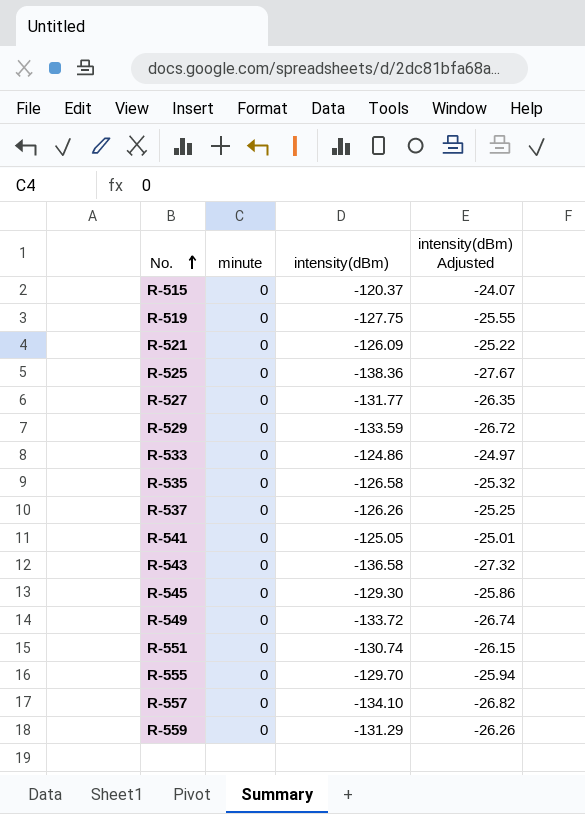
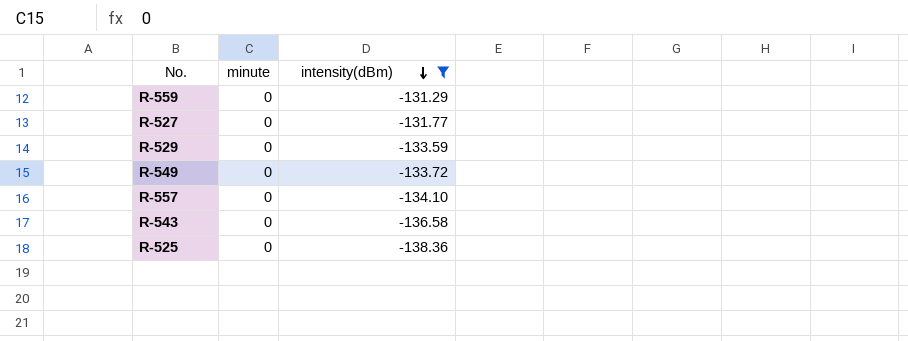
filter: none -> intensity(dBm) <= -131.29
row order: No. ascending -> intensity(dBm) descending
column intensity(dBm) Adjusted | formula: [intensity(dBm)] * 0.2 -> none

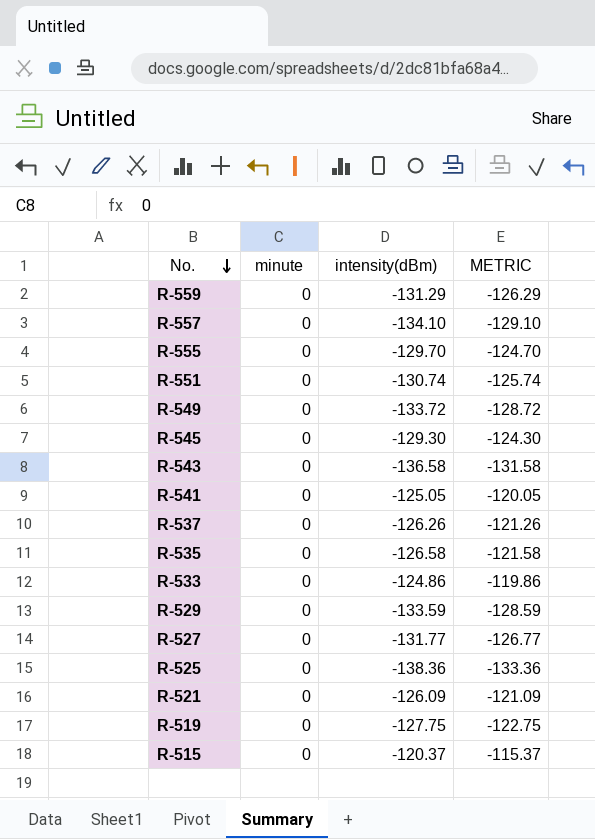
filter: intensity(dBm) <= -131.29 -> none
row order: intensity(dBm) descending -> No. descending
column METRIC | formula: none -> [intensity(dBm)] + 5

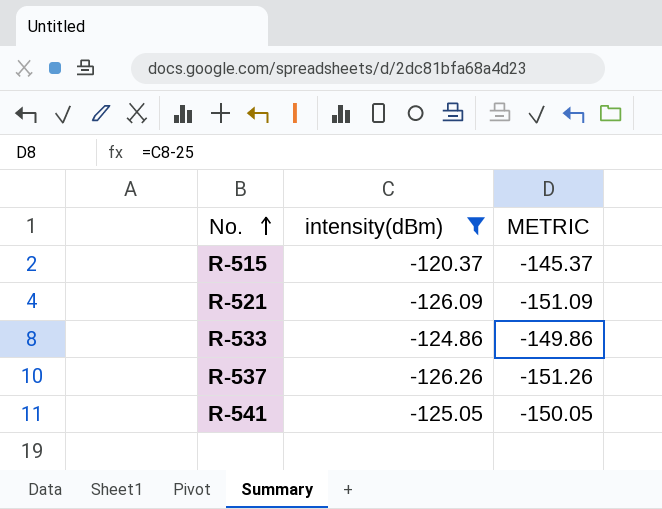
filter: none -> intensity(dBm) >= -126.26
row order: No. descending -> No. ascending
column minute | position: 2 -> none
column METRIC | formula: [intensity(dBm)] + 5 -> [intensity(dBm)] - 25

